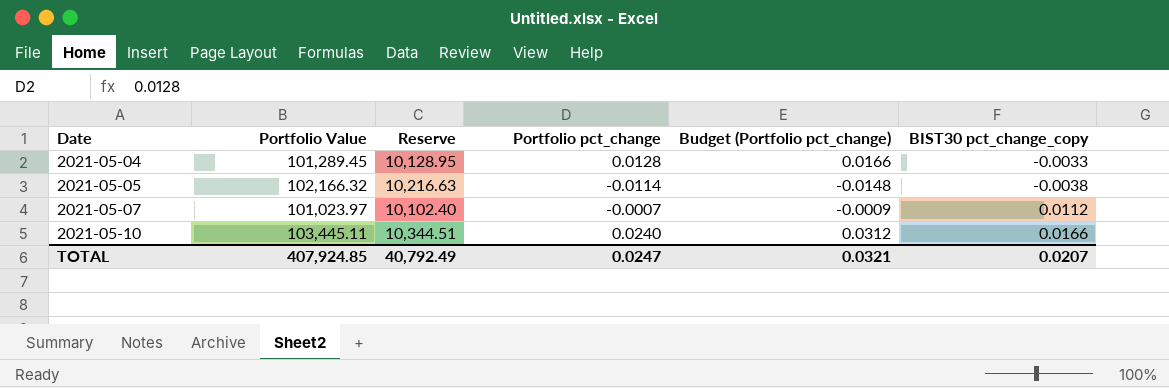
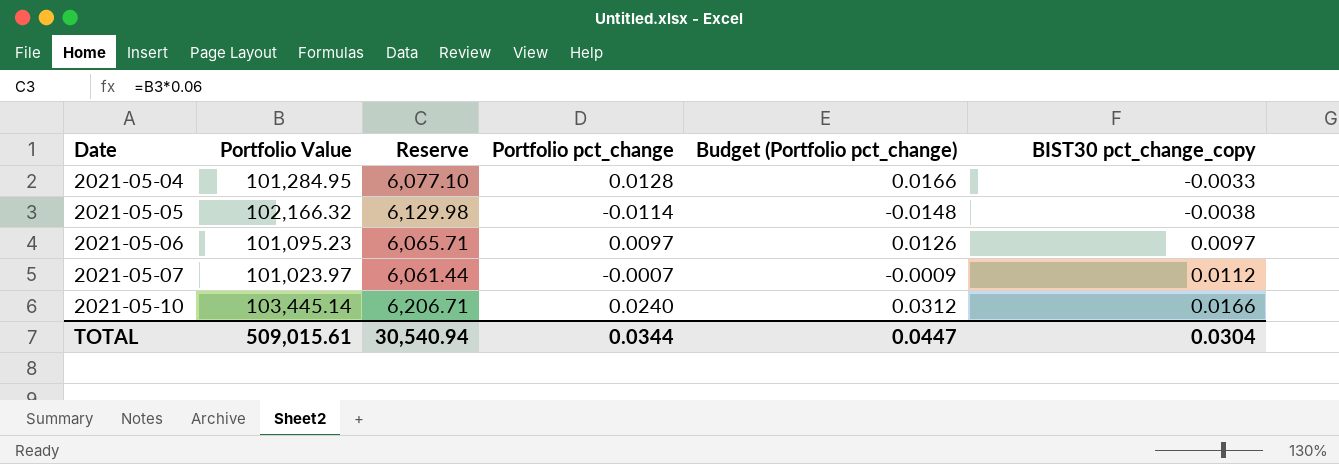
column Reserve | formula: [Portfolio Value] * 0.1 -> [Portfolio Value] * 0.06
2021-05-04 | Portfolio Value: 101,289.45 -> 101,284.95
row 2021-05-06: none -> 101,095.23 | 6,065.71 | 0.0097 | 0.0126 | 0.0097
2021-05-10 | Portfolio Value: 103,445.11 -> 103,445.14
TOTAL | Portfolio Value: 407,924.85 -> 509,015.61
TOTAL | Reserve: 40,792.49 -> 30,540.94
TOTAL | Portfolio pct_change: 0.0247 -> 0.0344
TOTAL | Budget (Portfolio pct_change): 0.0321 -> 0.0447
TOTAL | BIST30 pct_change_copy: 0.0207 -> 0.0304

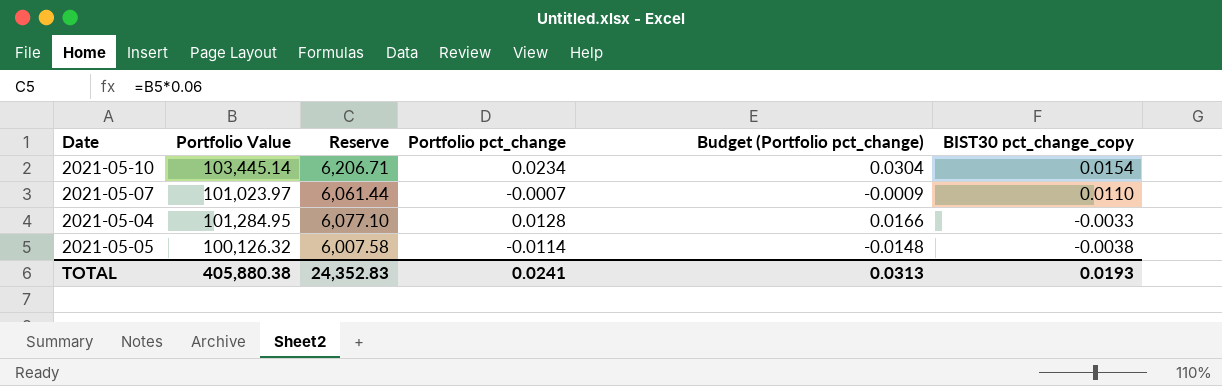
row order: Date ascending -> BIST30 pct_change_copy descending
row 2021-05-06: 101,095.23 | 6,065.71 | 0.0097 | 0.0126 | 0.0097 -> none
2021-05-10 | Portfolio pct_change: 0.0240 -> 0.0234
2021-05-10 | Budget (Portfolio pct_change): 0.0312 -> 0.0304
2021-05-10 | BIST30 pct_change_copy: 0.0166 -> 0.0154
2021-05-07 | BIST30 pct_change_copy: 0.0112 -> 0.0110
2021-05-05 | Portfolio Value: 102,166.32 -> 100,126.32
2021-05-05 | Reserve: 6,129.98 -> 6,007.58
TOTAL | Portfolio Value: 509,015.61 -> 405,880.38
TOTAL | Reserve: 30,540.94 -> 24,352.83
TOTAL | Portfolio pct_change: 0.0344 -> 0.0241
TOTAL | Budget (Portfolio pct_change): 0.0447 -> 0.0313
TOTAL | BIST30 pct_change_copy: 0.0304 -> 0.0193

